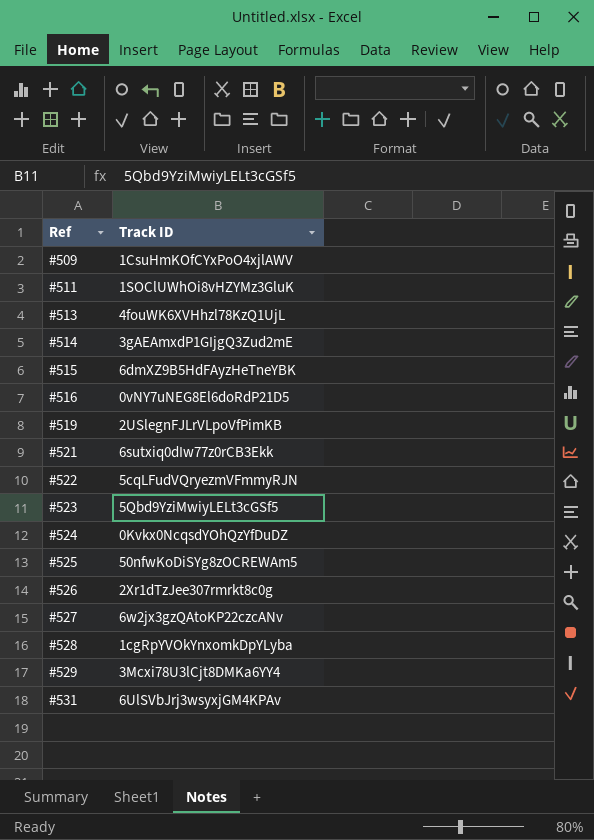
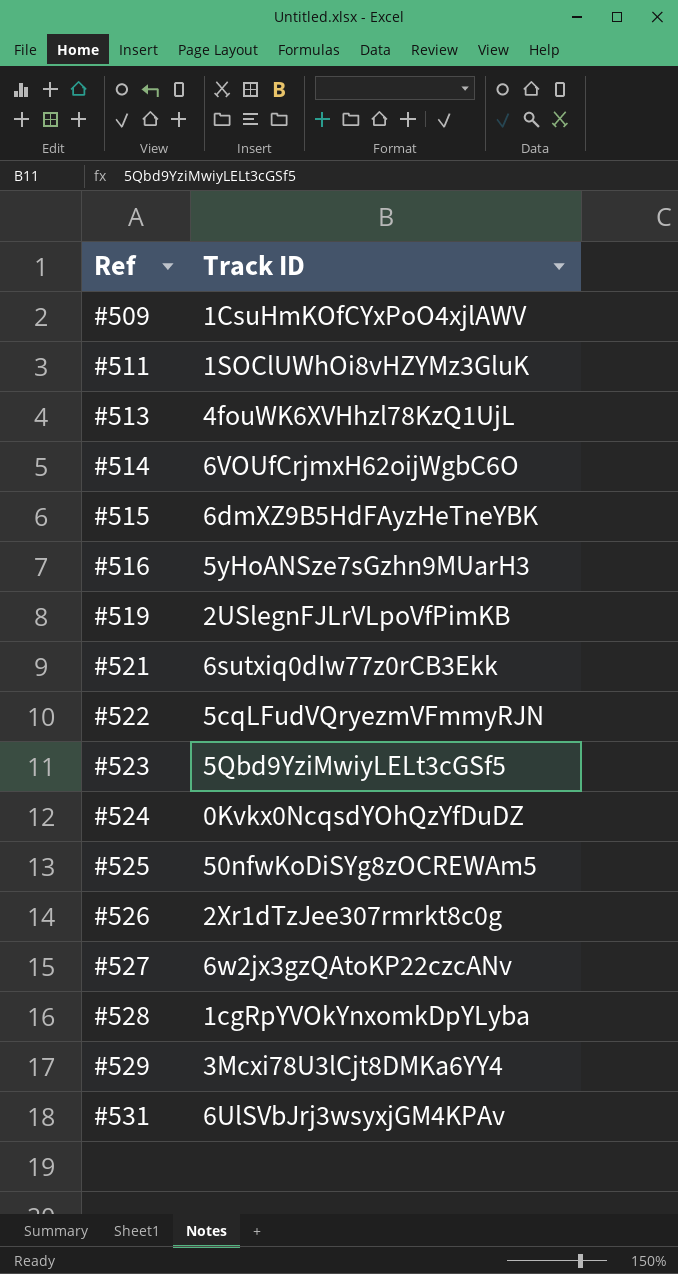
#514 | Track ID: 3gAEAmxdP1GIjgQ3Zud2mE -> 6VOUfCrjmxH62oijWgbC6O
#516 | Track ID: 0vNY7uNEG8El6doRdP21D5 -> 5yHoANSze7sGzhn9MUarH3

